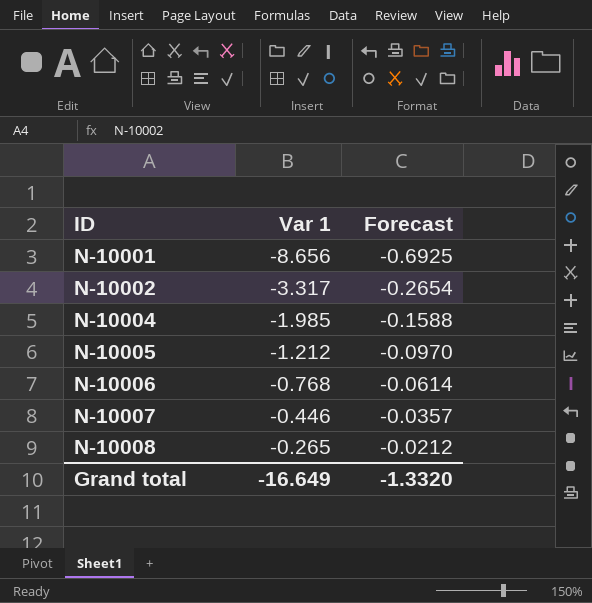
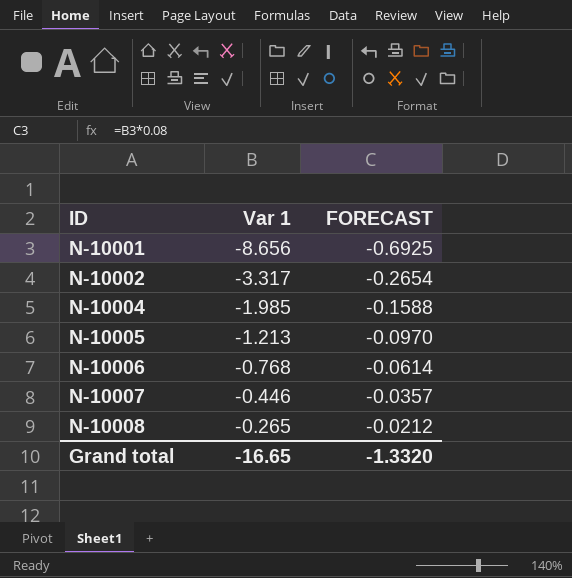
column name: Forecast -> FORECAST
N-10005 | Var 1: -1.212 -> -1.213
Grand total | Var 1: -16.649 -> -16.65

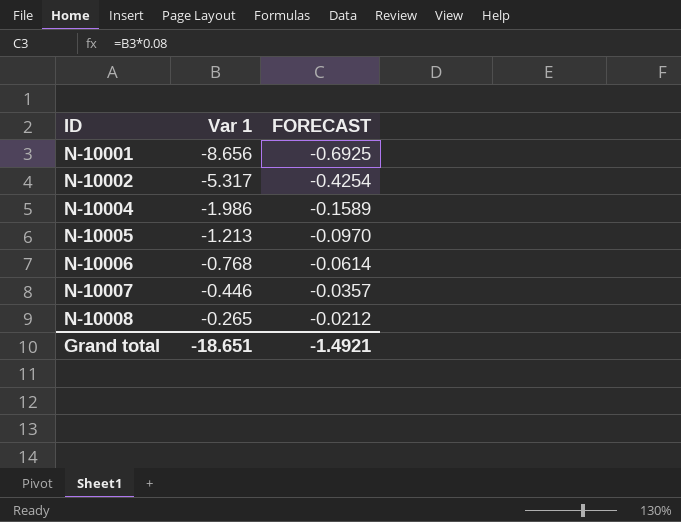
N-10002 | Var 1: -3.317 -> -5.317
N-10002 | FORECAST: -0.2654 -> -0.4254
N-10004 | Var 1: -1.985 -> -1.986
N-10004 | FORECAST: -0.1588 -> -0.1589
Grand total | Var 1: -16.65 -> -18.651
Grand total | FORECAST: -1.3320 -> -1.4921

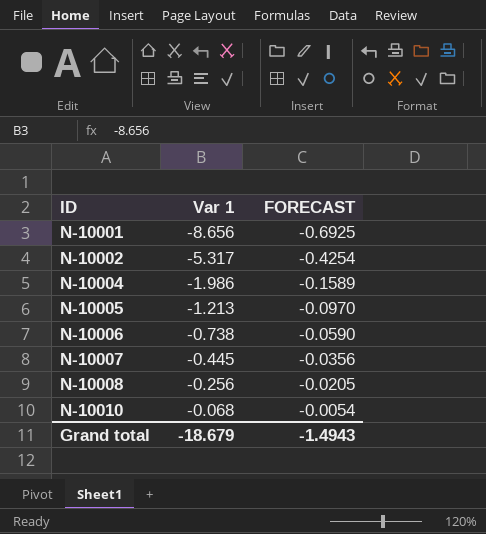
N-10006 | Var 1: -0.768 -> -0.738
N-10006 | FORECAST: -0.0614 -> -0.0590
N-10007 | Var 1: -0.446 -> -0.445
N-10007 | FORECAST: -0.0357 -> -0.0356
N-10008 | Var 1: -0.265 -> -0.256
N-10008 | FORECAST: -0.0212 -> -0.0205
row N-10010: none -> -0.068 | -0.0054
Grand total | Var 1: -18.651 -> -18.679
Grand total | FORECAST: -1.4921 -> -1.4943

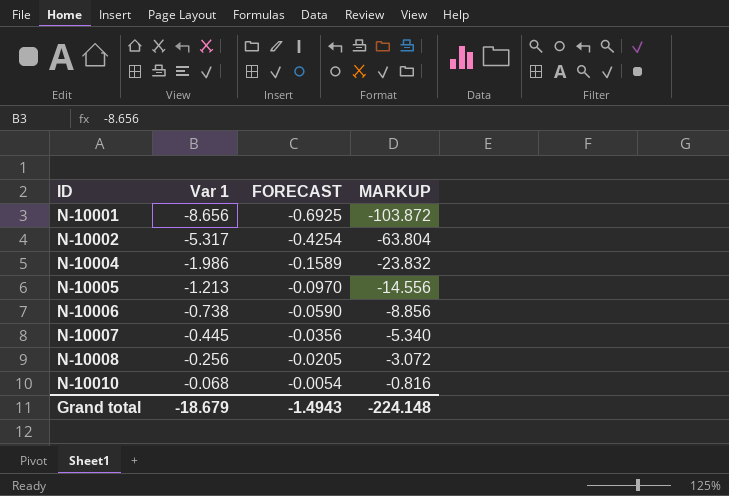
column MARKUP | formula: none -> [Var 1] * 12

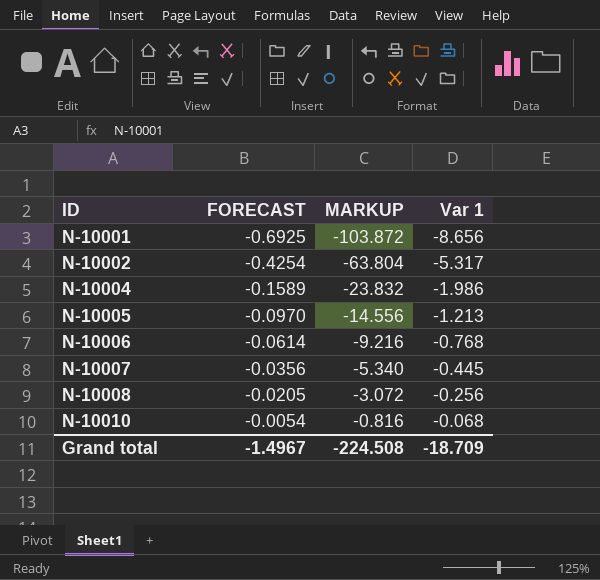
column Var 1 | position: 2 -> 4
N-10006 | FORECAST: -0.0590 -> -0.0614
N-10006 | MARKUP: -8.856 -> -9.216
N-10006 | Var 1: -0.738 -> -0.768
Grand total | FORECAST: -1.4943 -> -1.4967
Grand total | MARKUP: -224.148 -> -224.508
Grand total | Var 1: -18.679 -> -18.709

